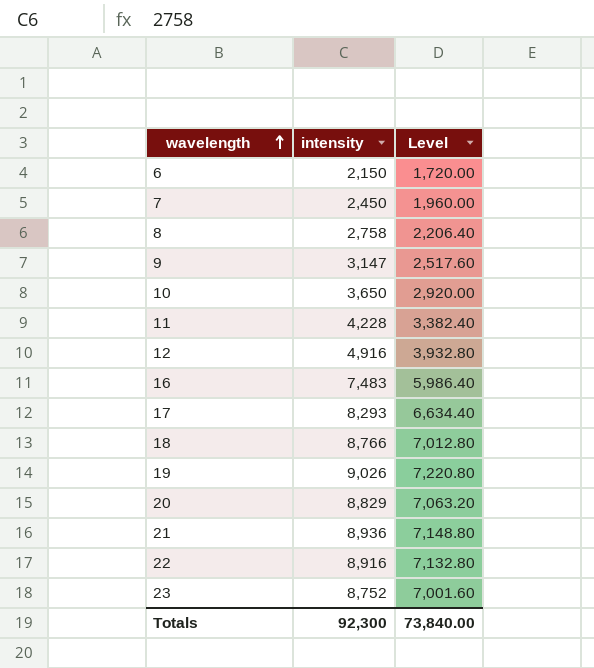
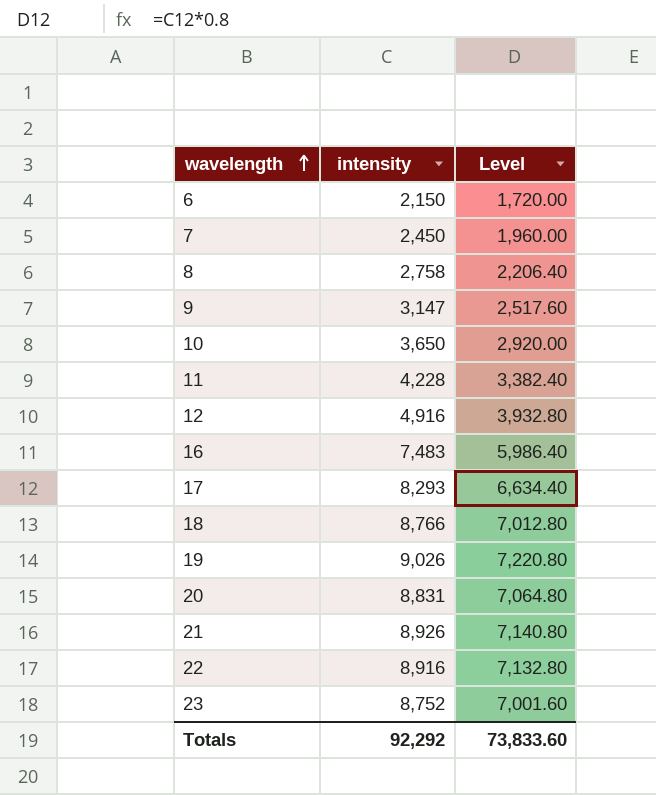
20 | intensity: 8,829 -> 8,831
20 | Level: 7,063.20 -> 7,064.80
21 | intensity: 8,936 -> 8,926
21 | Level: 7,148.80 -> 7,140.80
Totals | intensity: 92,300 -> 92,292
Totals | Level: 73,840.00 -> 73,833.60

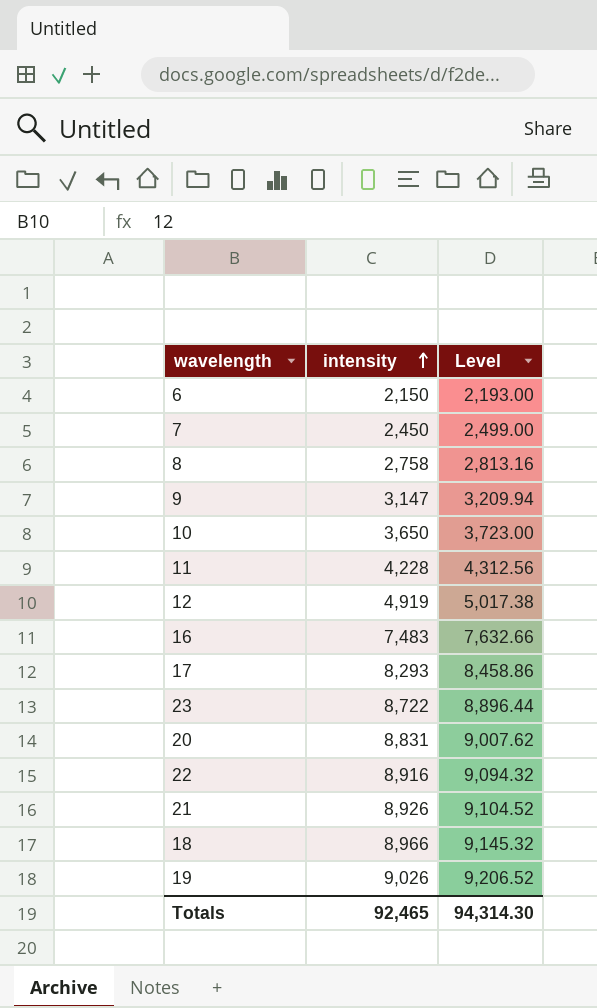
row order: wavelength ascending -> intensity ascending
column Level | formula: [intensity] * 0.8 -> [intensity] * 1.02
12 | intensity: 4,916 -> 4,919
23 | intensity: 8,752 -> 8,722
18 | intensity: 8,766 -> 8,966
Totals | intensity: 92,292 -> 92,465
Totals | Level: 73,833.60 -> 94,314.30

